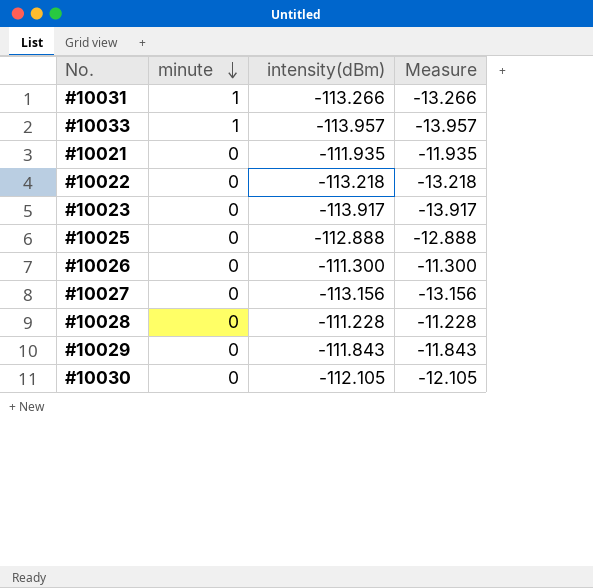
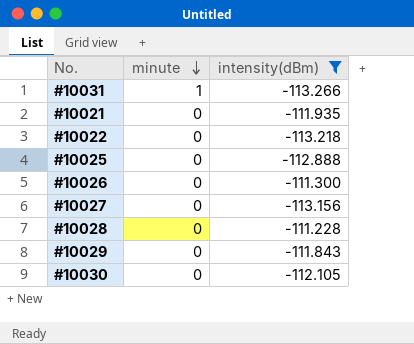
filter: none -> intensity(dBm) >= -113.266
column Measure | formula: [intensity(dBm)] + 100 -> none

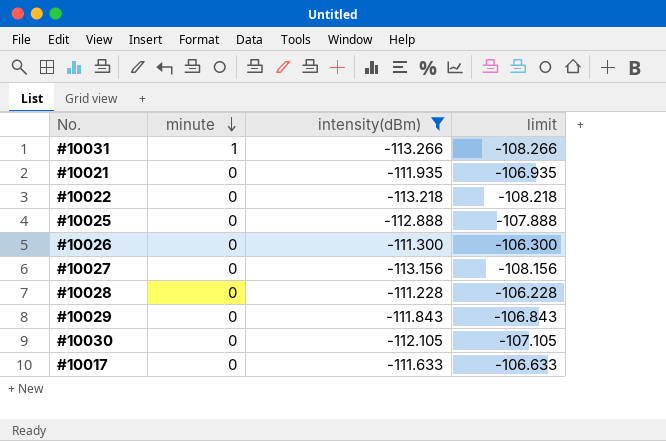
column limit | formula: none -> [intensity(dBm)] + 5
row #10017: none -> 0 | -111.633 | -106.633

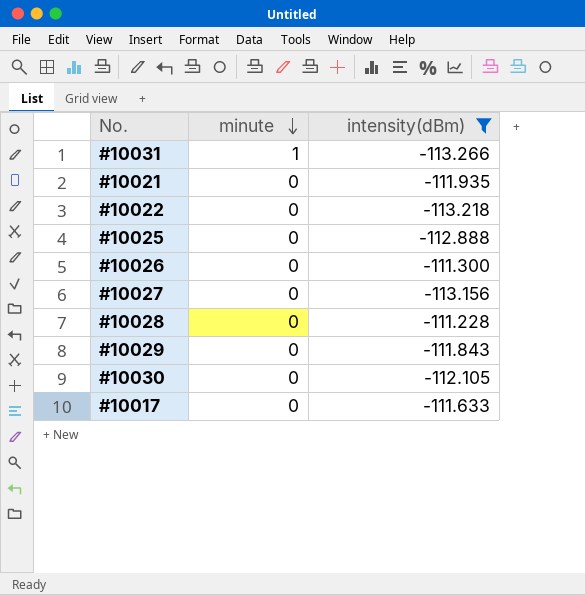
column limit | formula: [intensity(dBm)] + 5 -> none

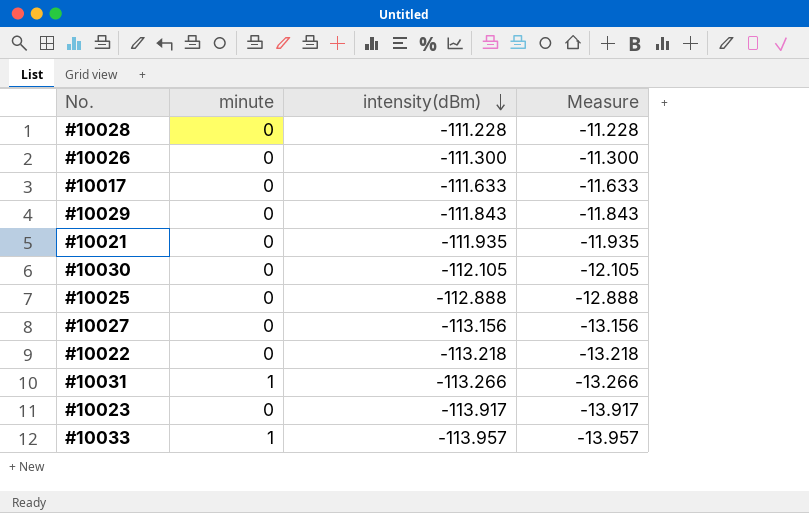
filter: intensity(dBm) >= -113.266 -> none
row order: minute descending -> intensity(dBm) descending
column Measure | formula: none -> [intensity(dBm)] + 100

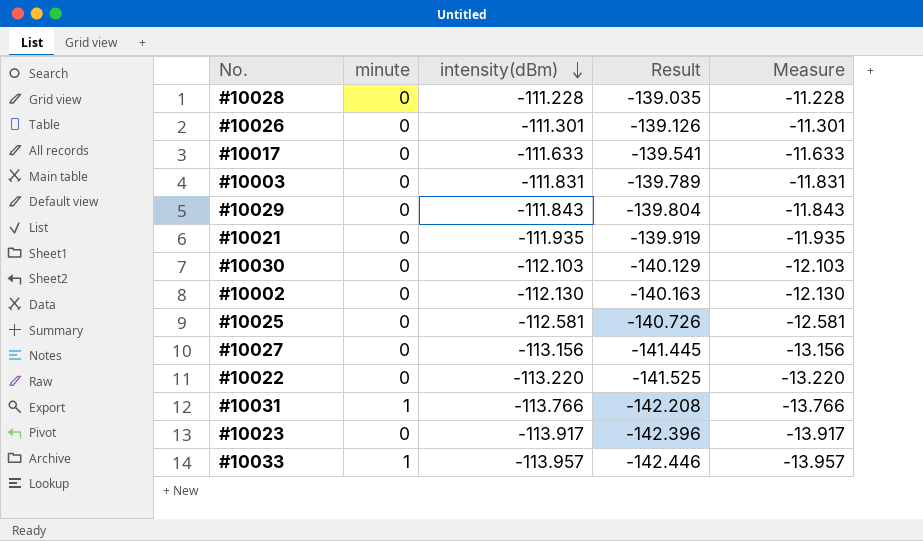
column Result | formula: none -> [intensity(dBm)] * 1.25
#10026 | intensity(dBm): -111.300 -> -111.301
#10026 | Measure: -11.300 -> -11.301
row #10003: none -> 0 | -111.831 | -139.789 | -11.831
#10030 | intensity(dBm): -112.105 -> -112.103
#10030 | Measure: -12.105 -> -12.103
row #10002: none -> 0 | -112.130 | -140.163 | -12.130
#10025 | intensity(dBm): -112.888 -> -112.581
#10025 | Measure: -12.888 -> -12.581
#10022 | intensity(dBm): -113.218 -> -113.220
#10022 | Measure: -13.218 -> -13.220
#10031 | intensity(dBm): -113.266 -> -113.766
#10031 | Measure: -13.266 -> -13.766

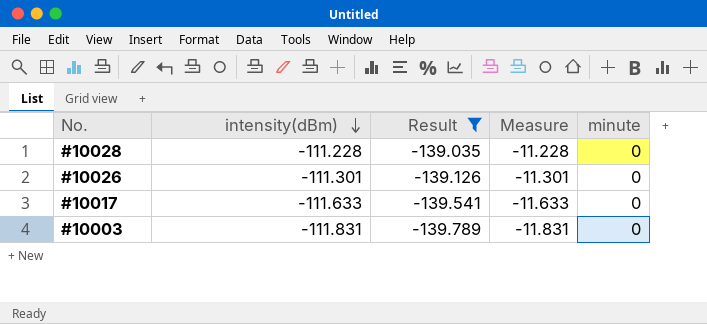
filter: none -> Result >= -139.789
column minute | position: 2 -> 5

